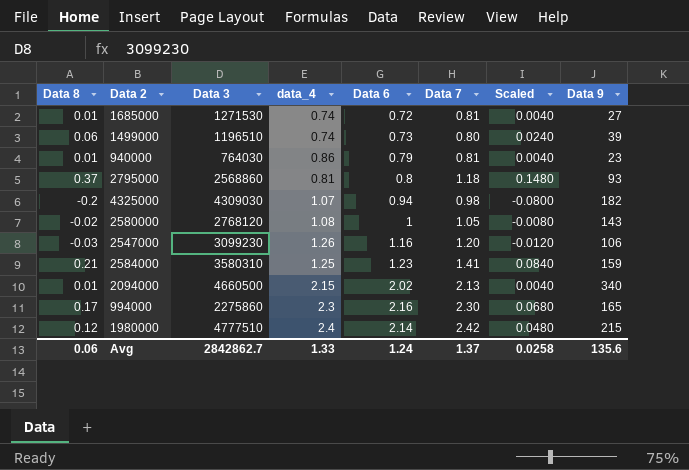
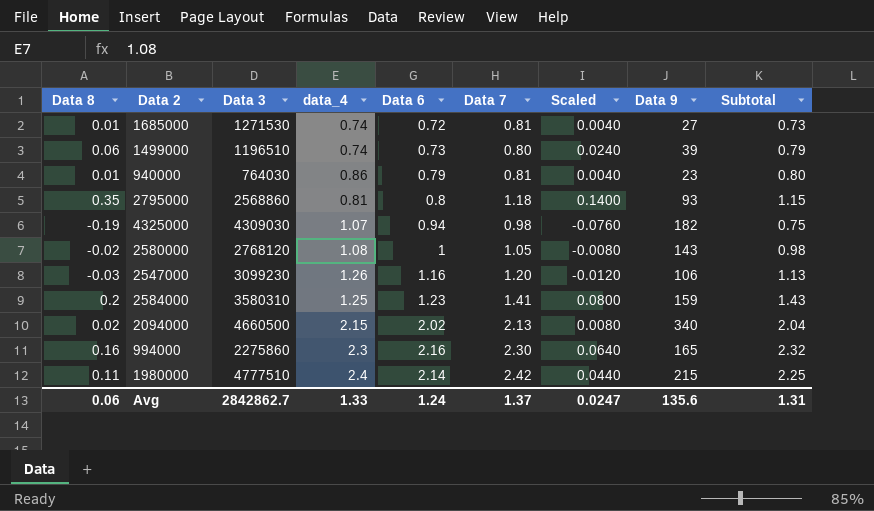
column Subtotal | formula: none -> [Data 8] + [Data 6]
2795000 | Data 8: 0.37 -> 0.35
2795000 | Scaled: 0.1480 -> 0.1400
4325000 | Data 8: -0.2 -> -0.19
4325000 | Scaled: -0.0800 -> -0.0760
2584000 | Data 8: 0.21 -> 0.2
2584000 | Scaled: 0.0840 -> 0.0800
2094000 | Data 8: 0.01 -> 0.02
2094000 | Scaled: 0.0040 -> 0.0080
994000 | Data 8: 0.17 -> 0.16
994000 | Scaled: 0.0680 -> 0.0640
1980000 | Data 8: 0.12 -> 0.11
1980000 | Scaled: 0.0480 -> 0.0440
Avg | Scaled: 0.0258 -> 0.0247

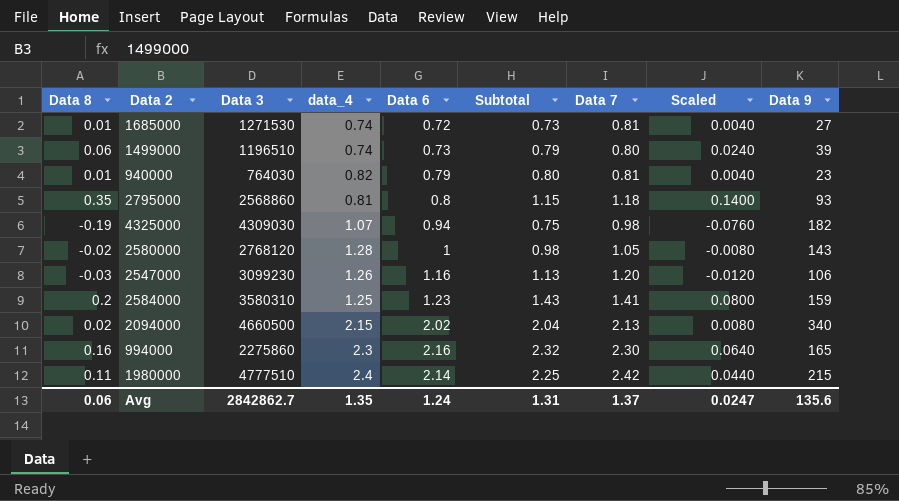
column Subtotal | position: 9 -> 6
940000 | data_4: 0.86 -> 0.82
2580000 | data_4: 1.08 -> 1.28
Avg | data_4: 1.33 -> 1.35

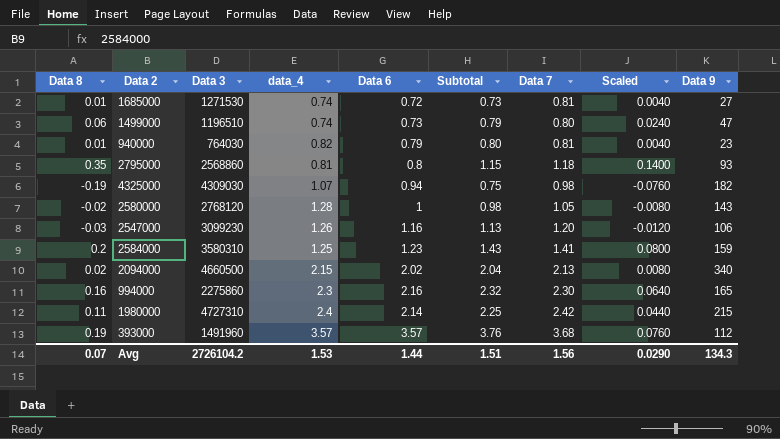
1499000 | Data 9: 39 -> 47
1980000 | Data 3: 4777510 -> 4727310
row 393000: none -> 0.19 | 1491960 | 3.57 | 3.57 | 3.76 | 3.68 | 0.0760 | 112
Avg | Data 8: 0.06 -> 0.07
Avg | Data 3: 2842862.7 -> 2726104.2
Avg | data_4: 1.35 -> 1.53
Avg | Data 6: 1.24 -> 1.44
Avg | Subtotal: 1.31 -> 1.51
Avg | Data 7: 1.37 -> 1.56
Avg | Scaled: 0.0247 -> 0.0290
Avg | Data 9: 135.6 -> 134.3

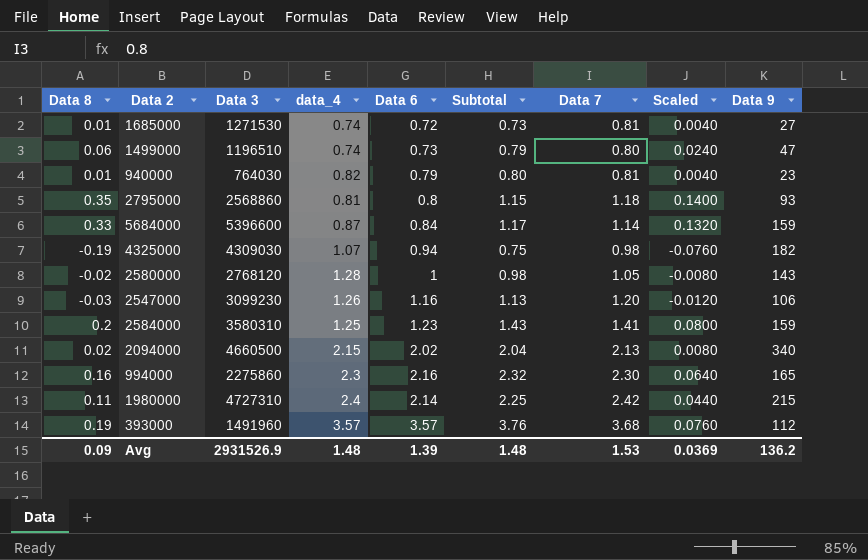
row 5684000: none -> 0.33 | 5396600 | 0.87 | 0.84 | 1.17 | 1.14 | 0.1320 | 159
Avg | Data 8: 0.07 -> 0.09
Avg | Data 3: 2726104.2 -> 2931526.9
Avg | data_4: 1.53 -> 1.48
Avg | Data 6: 1.44 -> 1.39
Avg | Subtotal: 1.51 -> 1.48
Avg | Data 7: 1.56 -> 1.53
Avg | Scaled: 0.0290 -> 0.0369
Avg | Data 9: 134.3 -> 136.2

